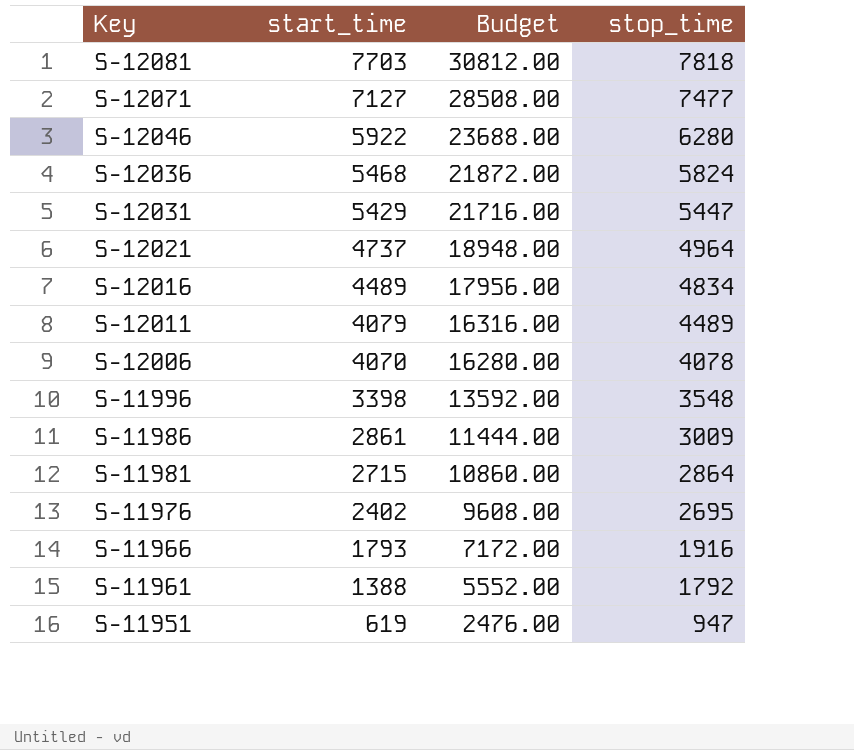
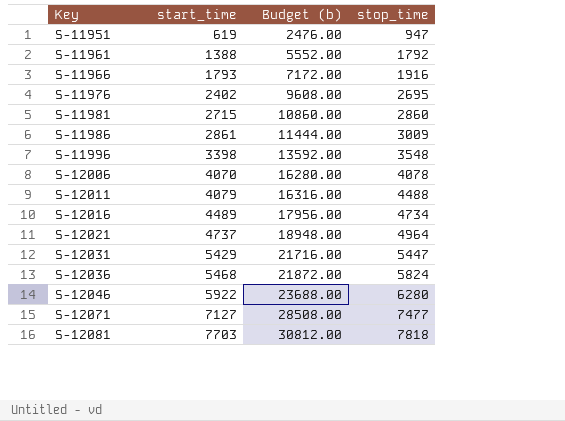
row order: Key descending -> Key ascending
column name: Budget -> Budget (b)
S-11981 | stop_time: 2864 -> 2860
S-12011 | stop_time: 4489 -> 4488
S-12016 | stop_time: 4834 -> 4734

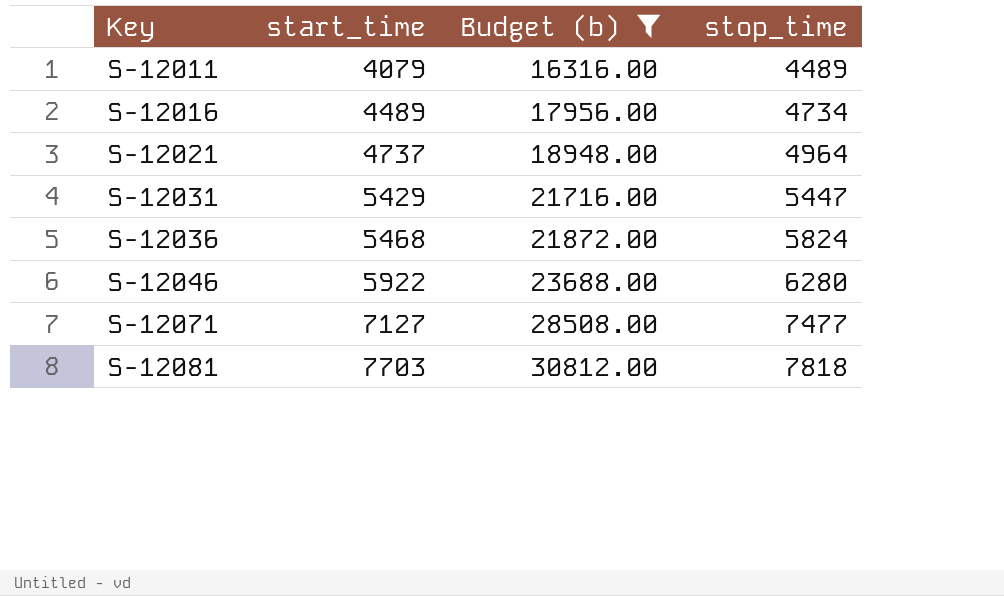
filter: none -> Budget (b) >= 16316.00
S-12011 | stop_time: 4488 -> 4489

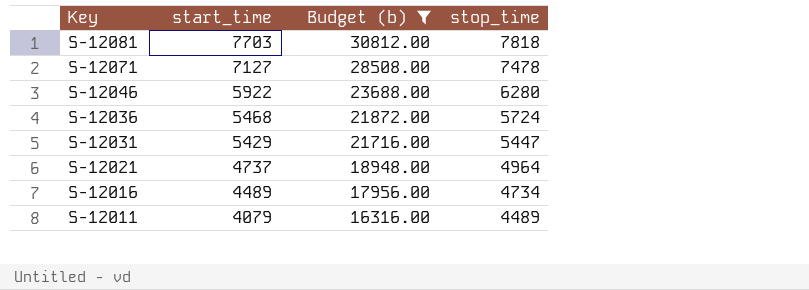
row order: Key ascending -> Key descending
S-12071 | stop_time: 7477 -> 7478
S-12036 | stop_time: 5824 -> 5724

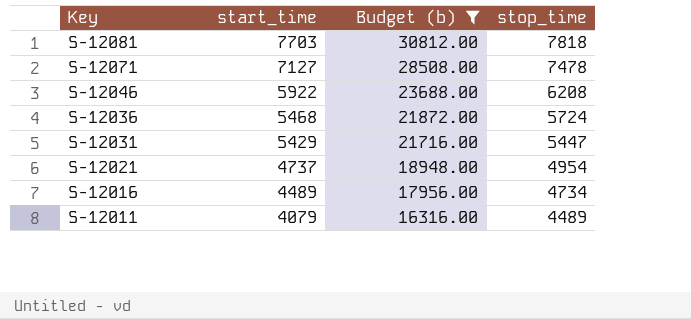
S-12046 | stop_time: 6280 -> 6208
S-12021 | stop_time: 4964 -> 4954

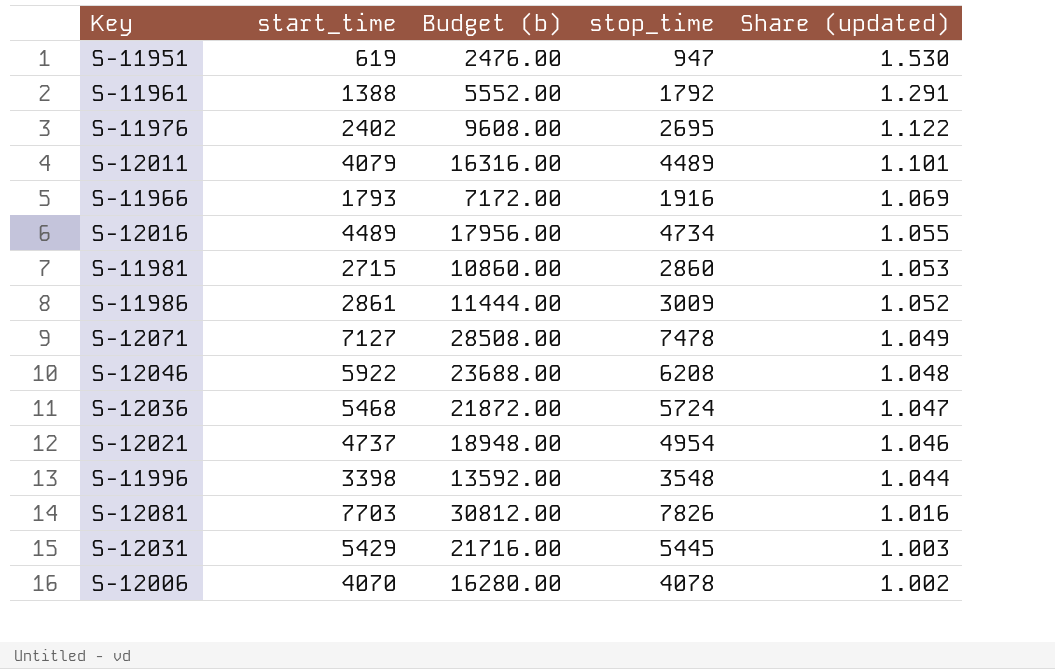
filter: Budget (b) >= 16316.00 -> none
row order: Key descending -> Share (updated) descending
column Share (updated) | formula: none -> [stop_time] / [start_time]
S-12081 | stop_time: 7818 -> 7826
S-12031 | stop_time: 5447 -> 5445

